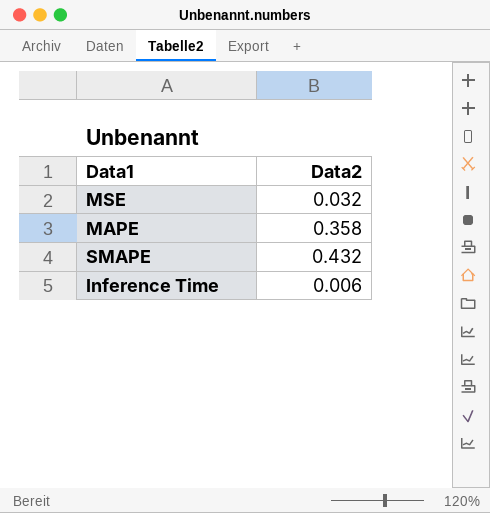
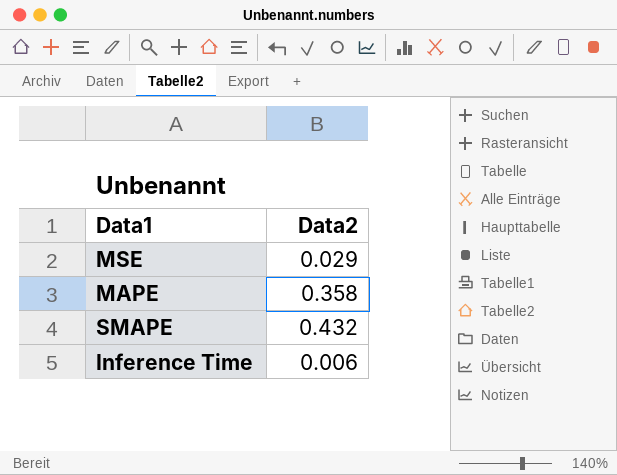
MSE | Data2: 0.032 -> 0.029

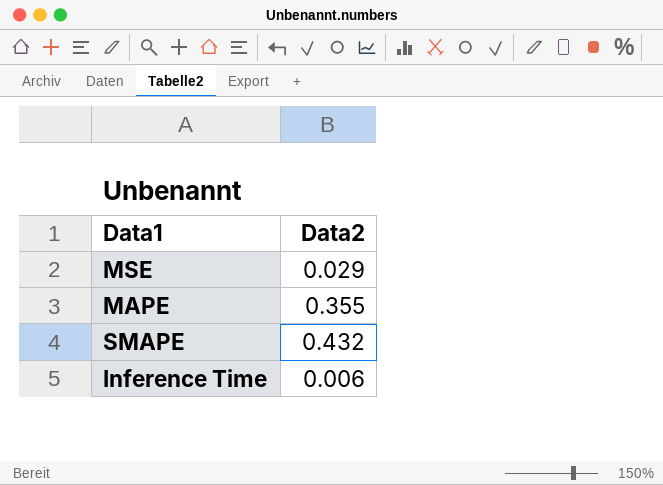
MAPE | Data2: 0.358 -> 0.355

